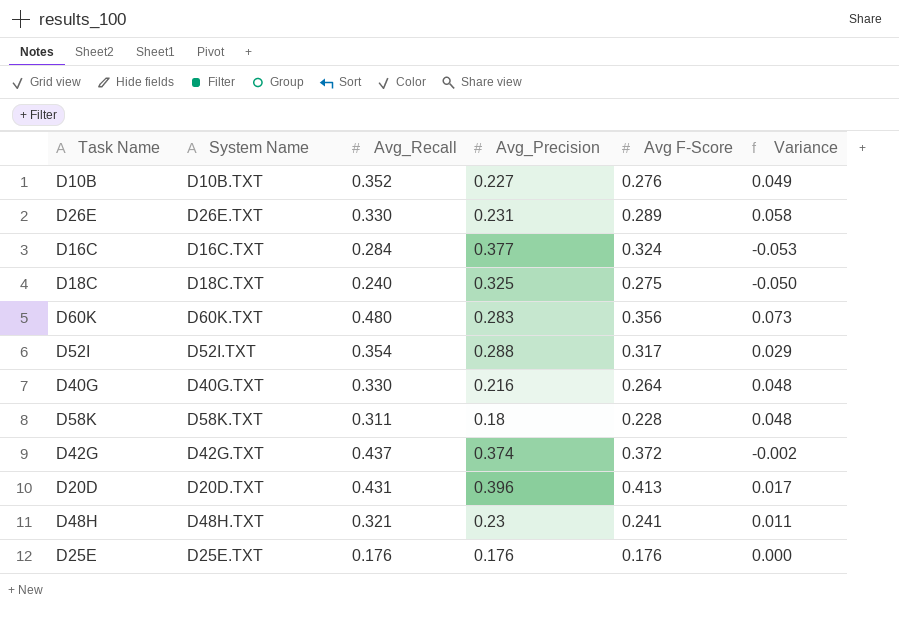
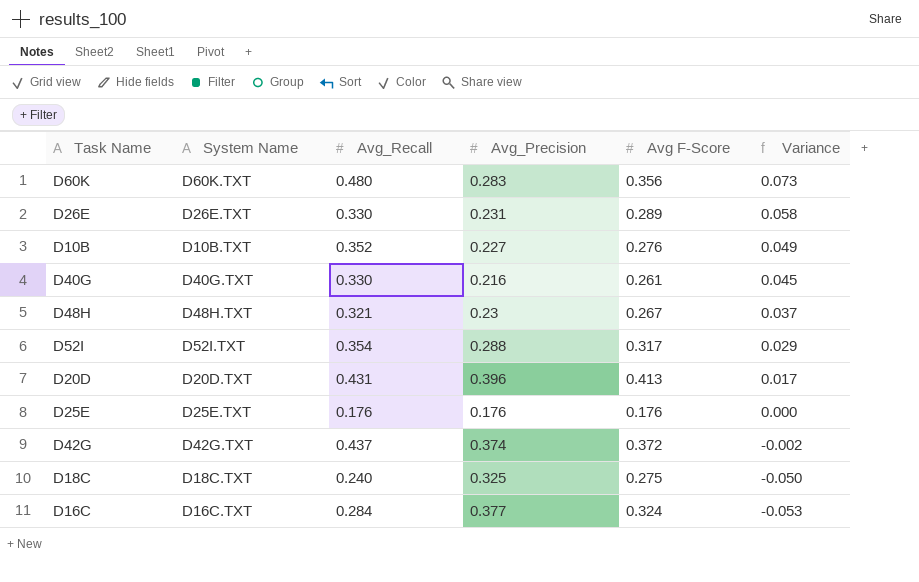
row order: none -> Variance descending
row D58K: D58K.TXT | 0.311 | 0.18 | 0.228 | 0.048 -> none
D40G | Avg F-Score: 0.264 -> 0.261
D40G | Variance: 0.048 -> 0.045
D48H | Avg F-Score: 0.241 -> 0.267
D48H | Variance: 0.011 -> 0.037

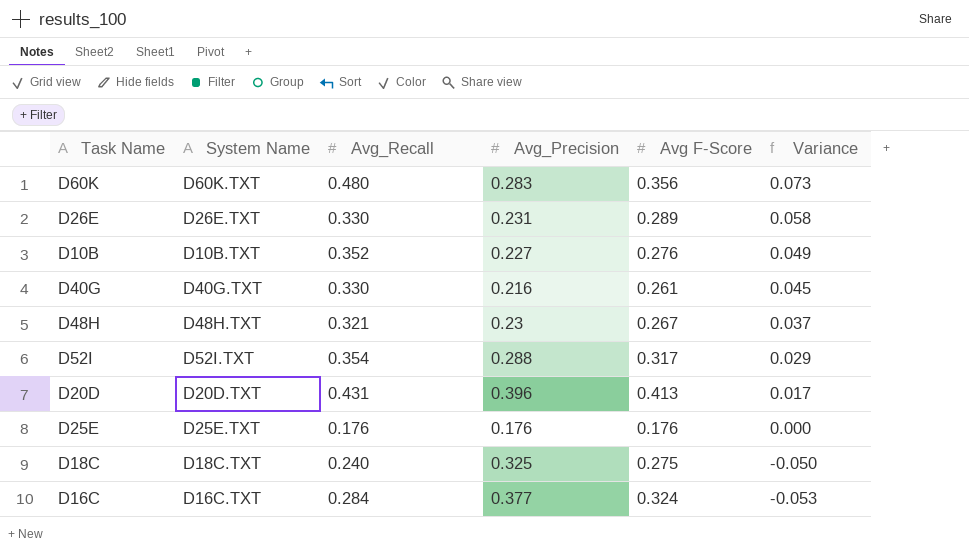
row D42G: D42G.TXT | 0.437 | 0.374 | 0.372 | -0.002 -> none

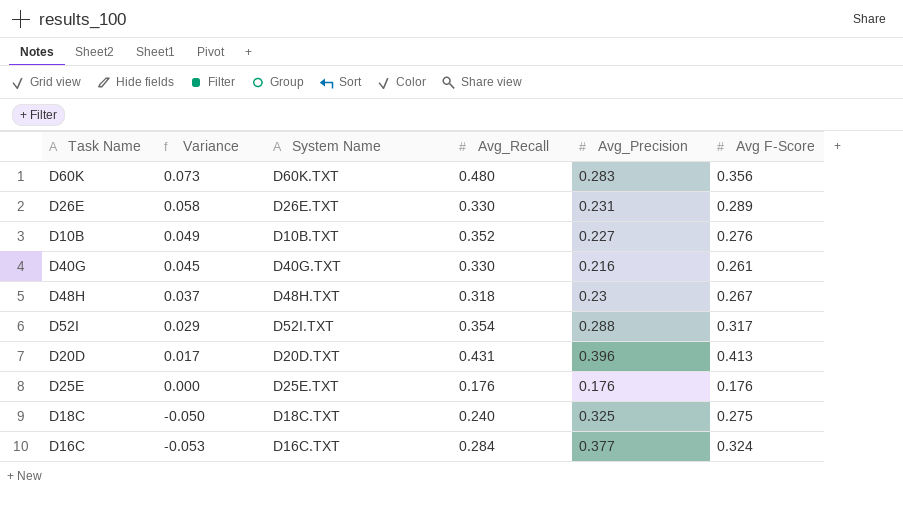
column Variance | position: 6 -> 2
D48H | Avg_Recall: 0.321 -> 0.318

